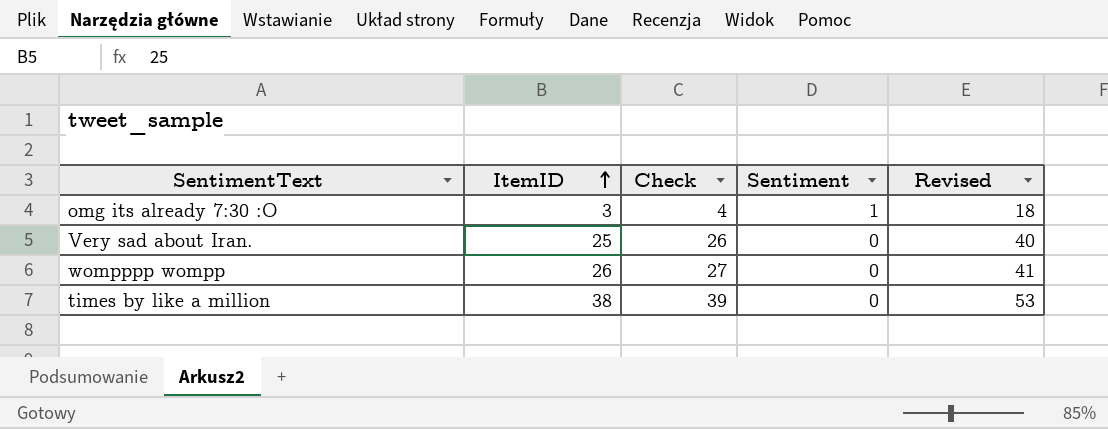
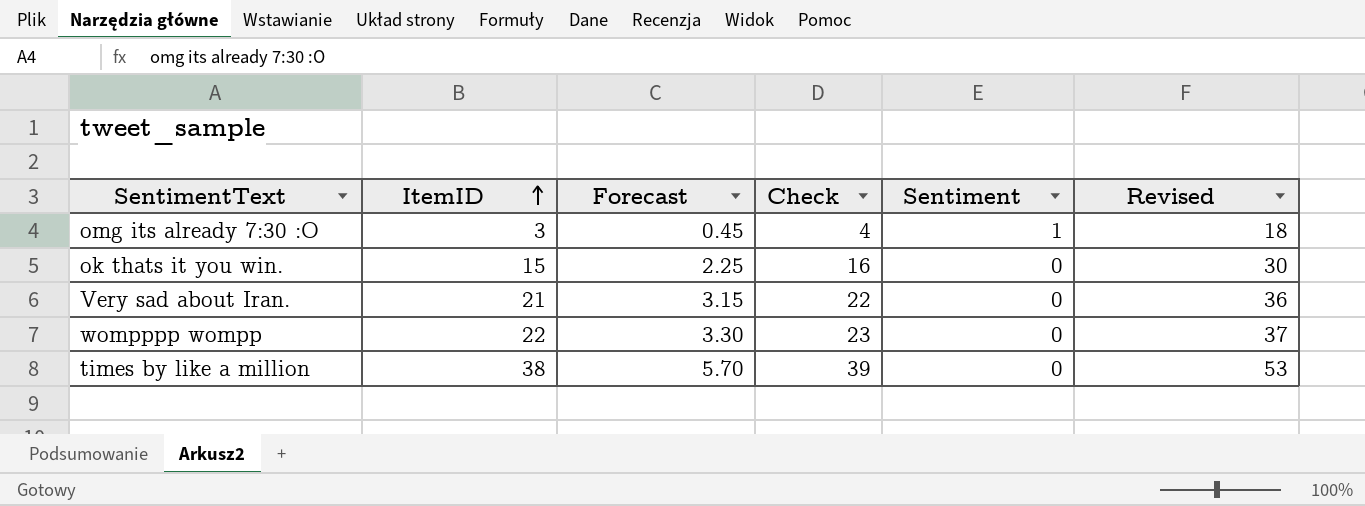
column Forecast | formula: none -> [ItemID] * 0.15
row ok thats it you win.: none -> 15 | 2.25 | 16 | 0 | 30
Very sad about Iran. | ItemID: 25 -> 21
Very sad about Iran. | Check: 26 -> 22
Very sad about Iran. | Revised: 40 -> 36
wompppp wompp | ItemID: 26 -> 22
wompppp wompp | Check: 27 -> 23
wompppp wompp | Revised: 41 -> 37

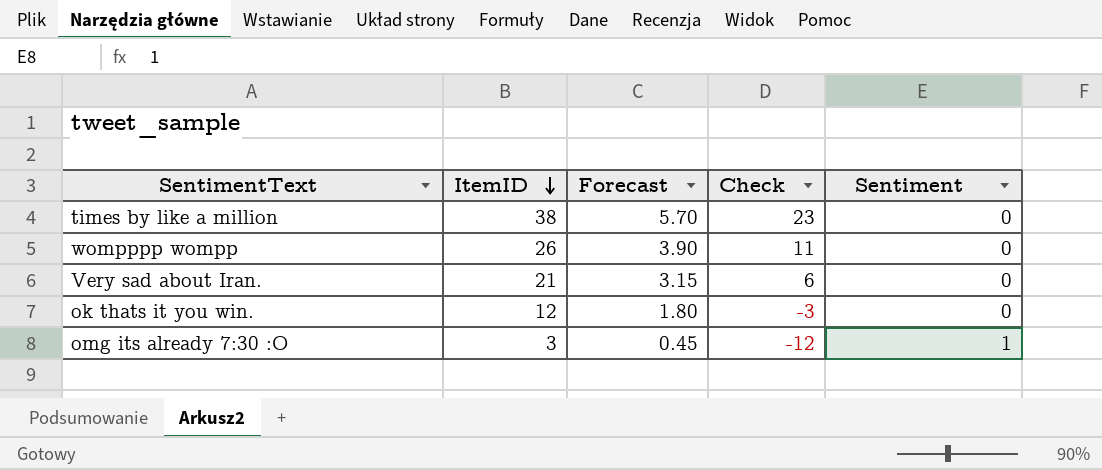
row order: ItemID ascending -> ItemID descending
column Revised | formula: [ItemID] + 15 -> none
column Check | formula: [ItemID] + 1 -> [ItemID] - 15
wompppp wompp | ItemID: 22 -> 26
wompppp wompp | Forecast: 3.30 -> 3.90
ok thats it you win. | ItemID: 15 -> 12
ok thats it you win. | Forecast: 2.25 -> 1.80

